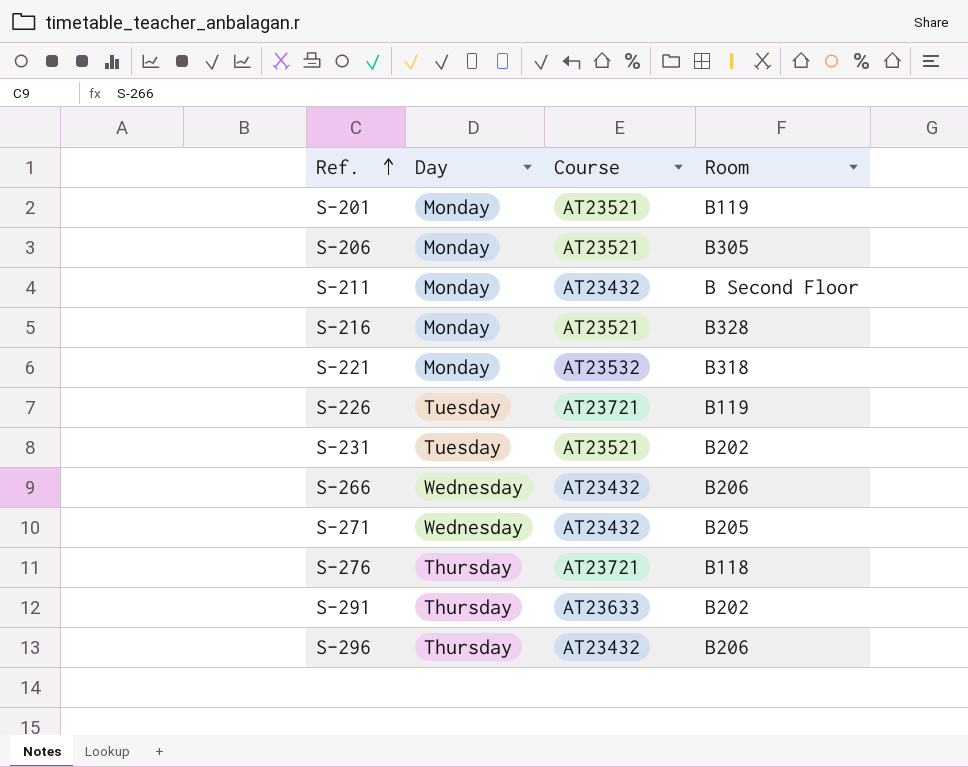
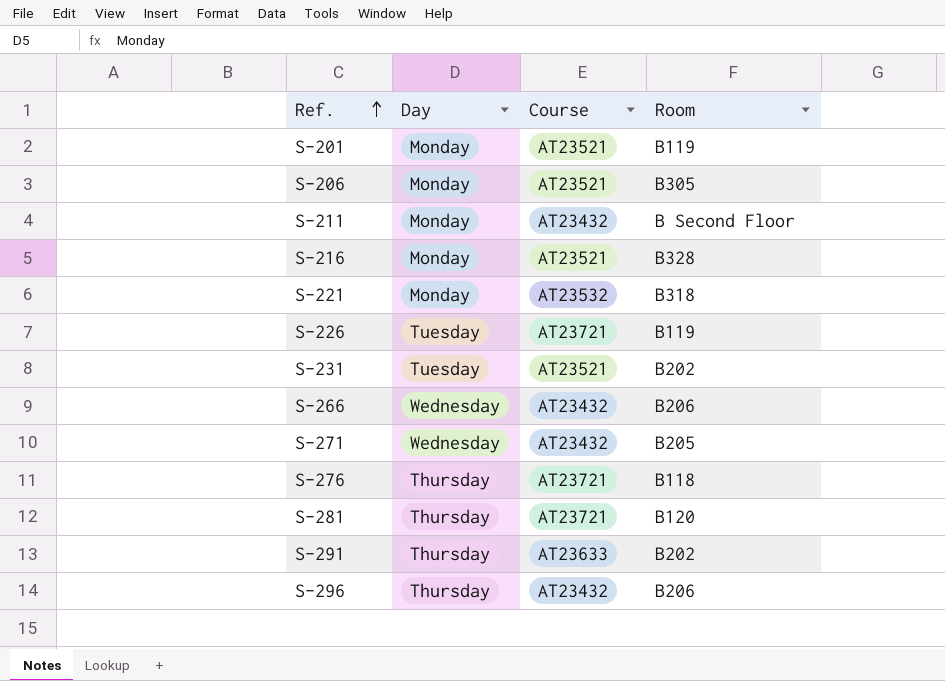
row S-281: none -> Thursday | AT23721 | B120

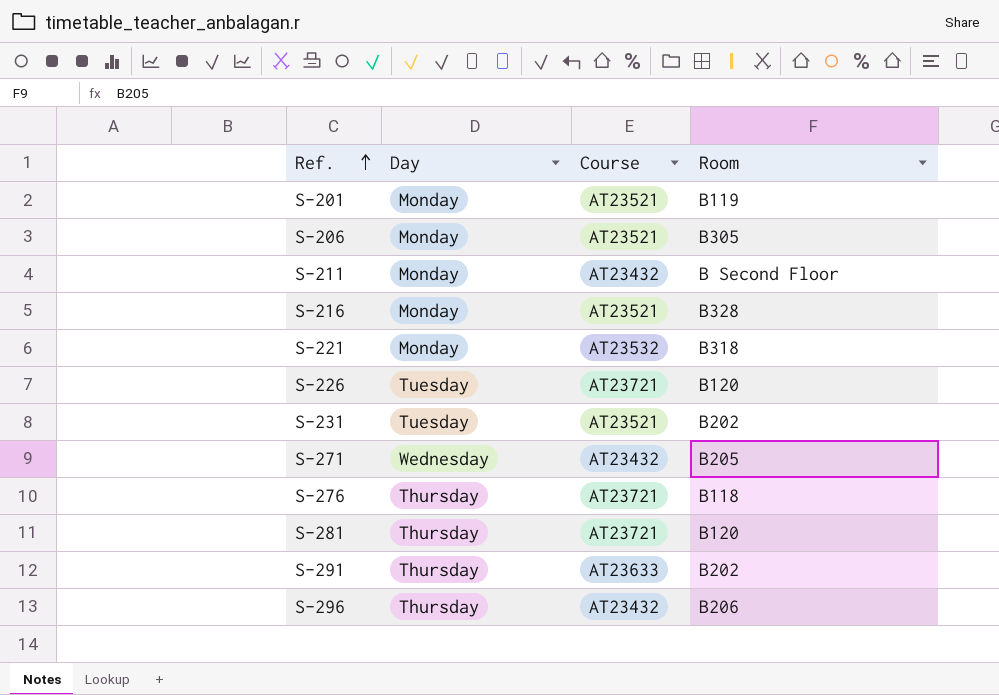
row S-266: Wednesday | AT23432 | B206 -> none
S-226 | Room: B119 -> B120

